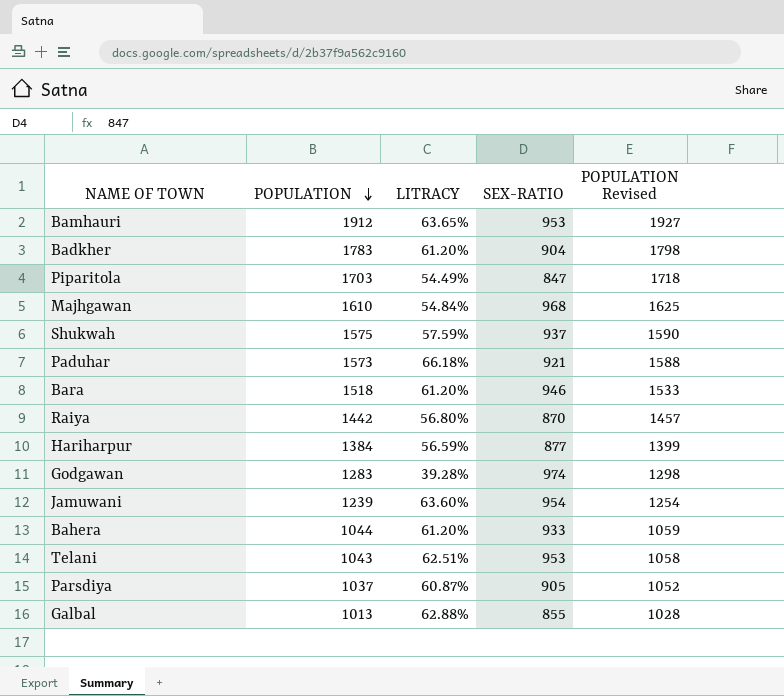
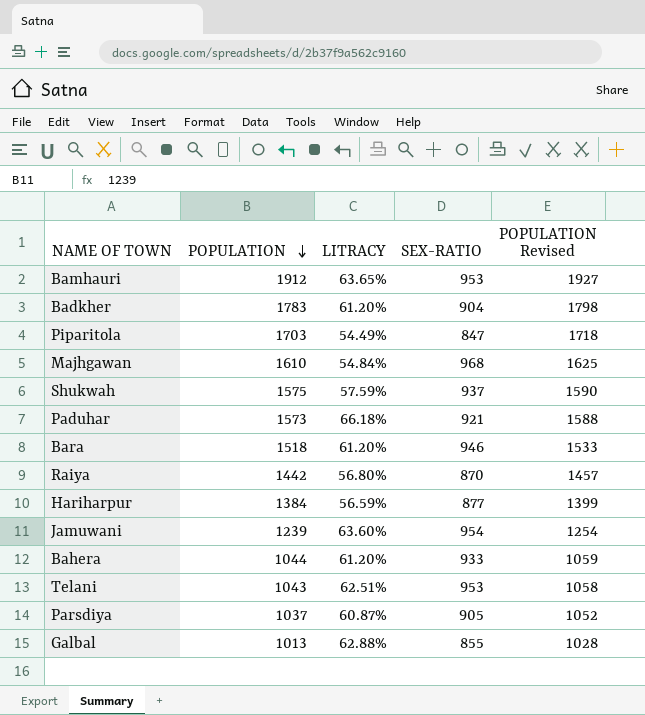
row Godgawan: 1283 | 39.28% | 974 | 1298 -> none

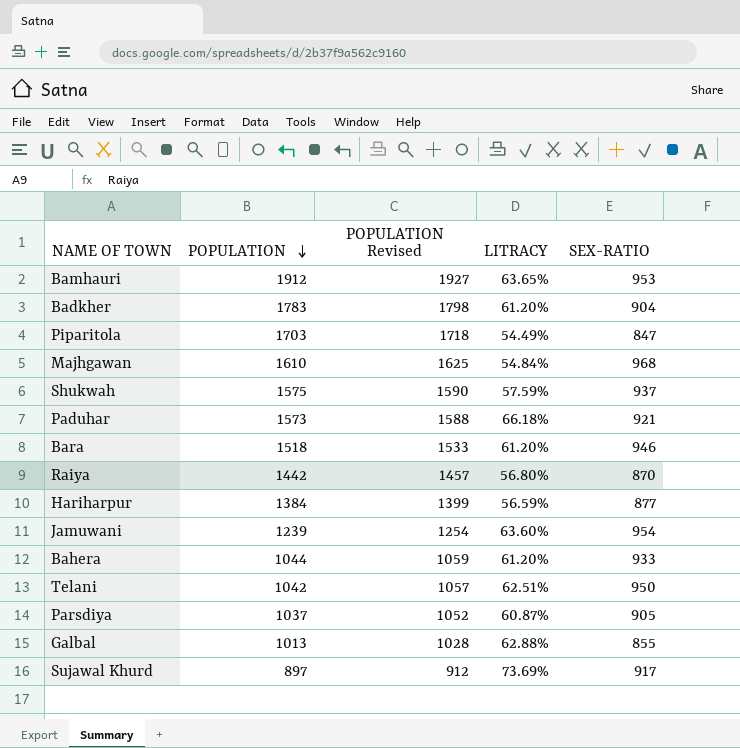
column POPULATION Revised | position: 5 -> 3
Telani | POPULATION: 1043 -> 1042
Telani | POPULATION Revised: 1058 -> 1057
Telani | SEX-RATIO: 953 -> 950
row Sujawal Khurd: none -> 897 | 912 | 73.69% | 917

